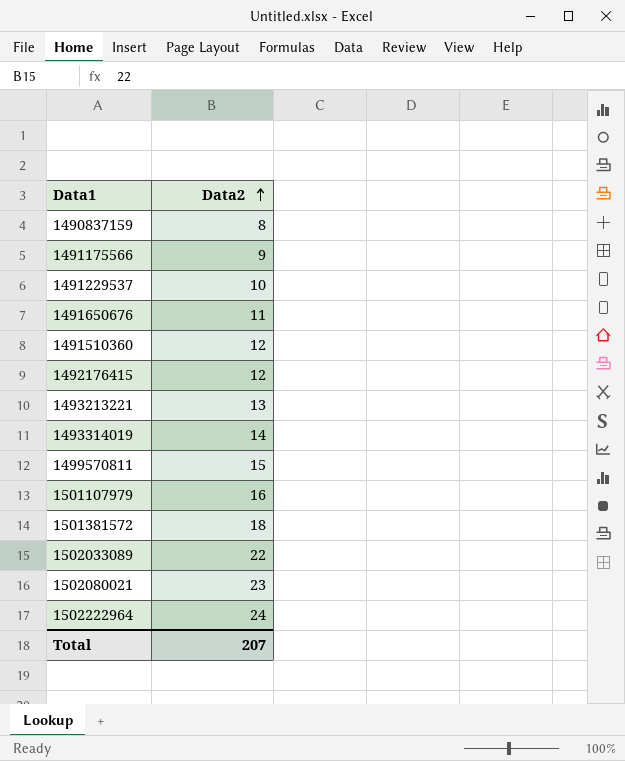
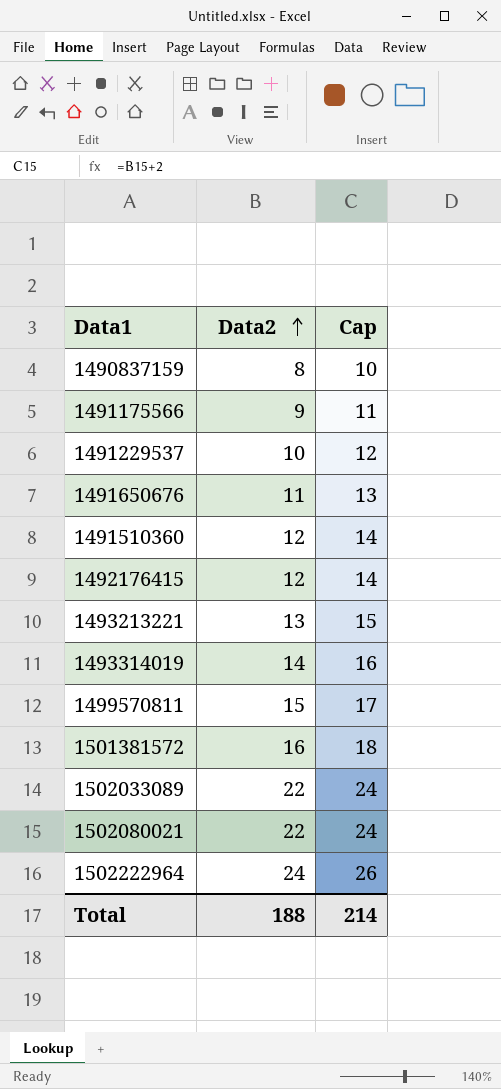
column Cap | formula: none -> [Data2] + 2
row 1501107979: 16 -> none
1501381572 | Data2: 18 -> 16
1502080021 | Data2: 23 -> 22
Total | Data2: 207 -> 188

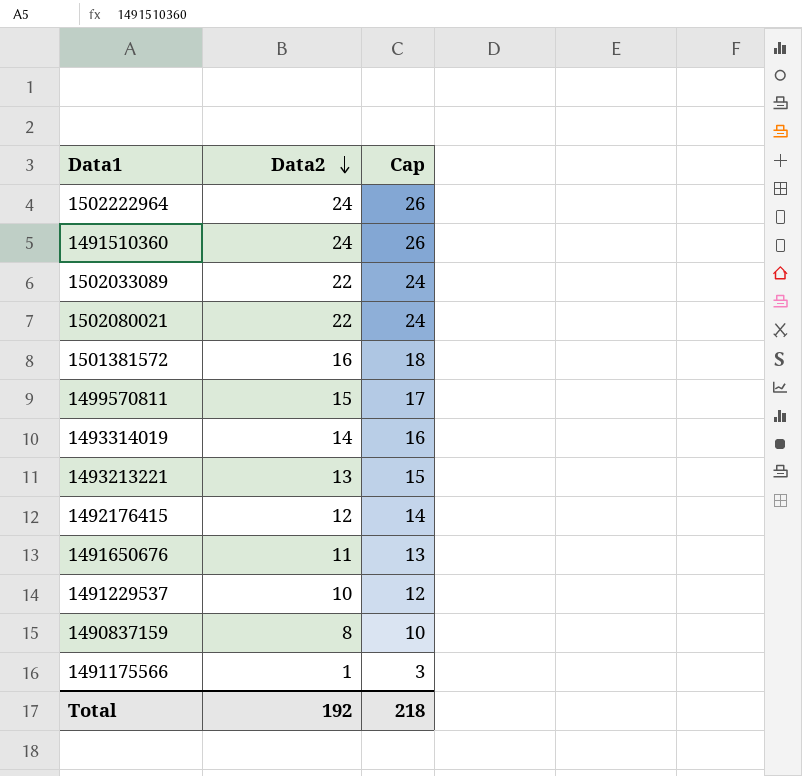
row order: Data2 ascending -> Data2 descending
1491510360 | Data2: 12 -> 24
1491510360 | Cap: 14 -> 26
1491175566 | Data2: 9 -> 1
1491175566 | Cap: 11 -> 3
Total | Data2: 188 -> 192
Total | Cap: 214 -> 218

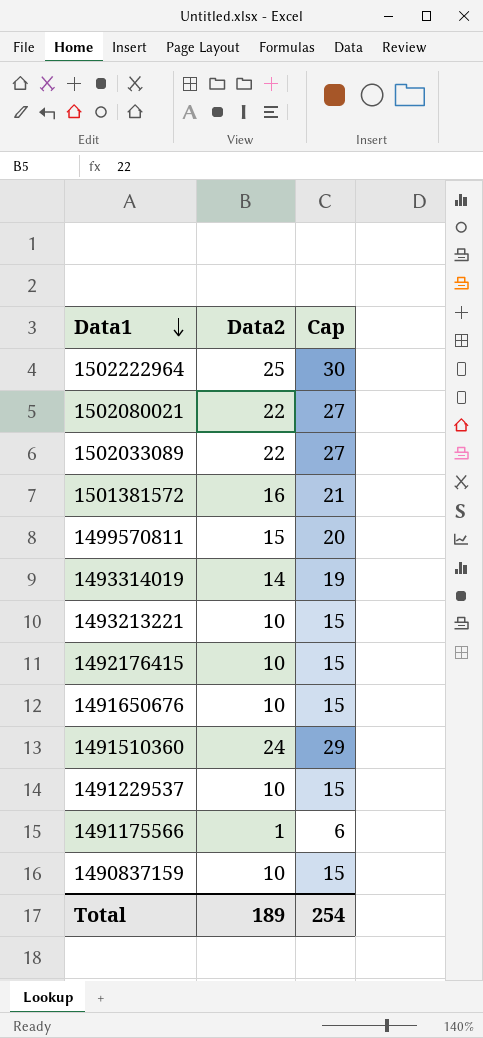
row order: Data2 descending -> Data1 descending
column Cap | formula: [Data2] + 2 -> [Data2] + 5
1502222964 | Data2: 24 -> 25
1493213221 | Data2: 13 -> 10
1492176415 | Data2: 12 -> 10
1491650676 | Data2: 11 -> 10
1490837159 | Data2: 8 -> 10
Total | Data2: 192 -> 189
Total | Cap: 218 -> 254

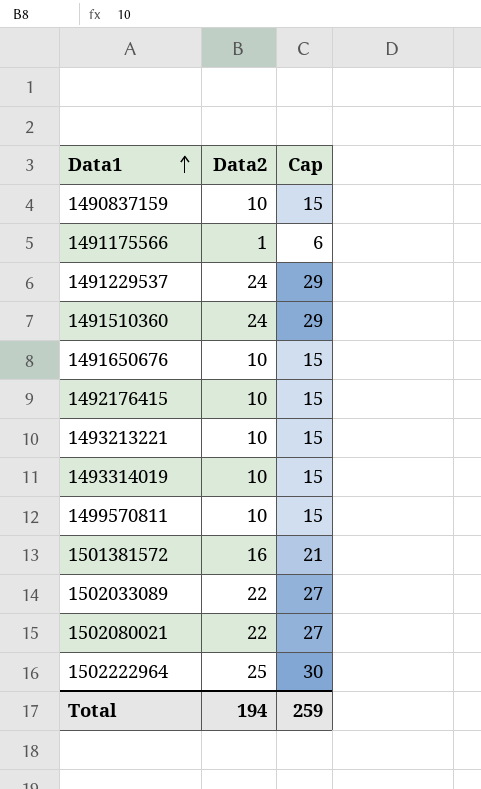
row order: Data1 descending -> Data1 ascending
1491229537 | Data2: 10 -> 24
1491229537 | Cap: 15 -> 29
1493314019 | Data2: 14 -> 10
1493314019 | Cap: 19 -> 15
1499570811 | Data2: 15 -> 10
1499570811 | Cap: 20 -> 15
Total | Data2: 189 -> 194
Total | Cap: 254 -> 259

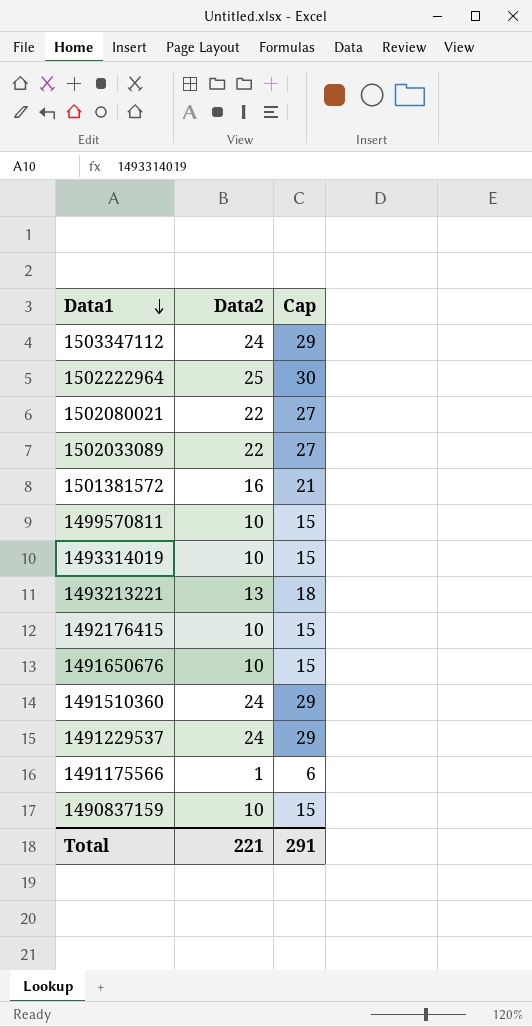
row order: Data1 ascending -> Data1 descending
row 1503347112: none -> 24 | 29
1493213221 | Data2: 10 -> 13
1493213221 | Cap: 15 -> 18
Total | Data2: 194 -> 221
Total | Cap: 259 -> 291

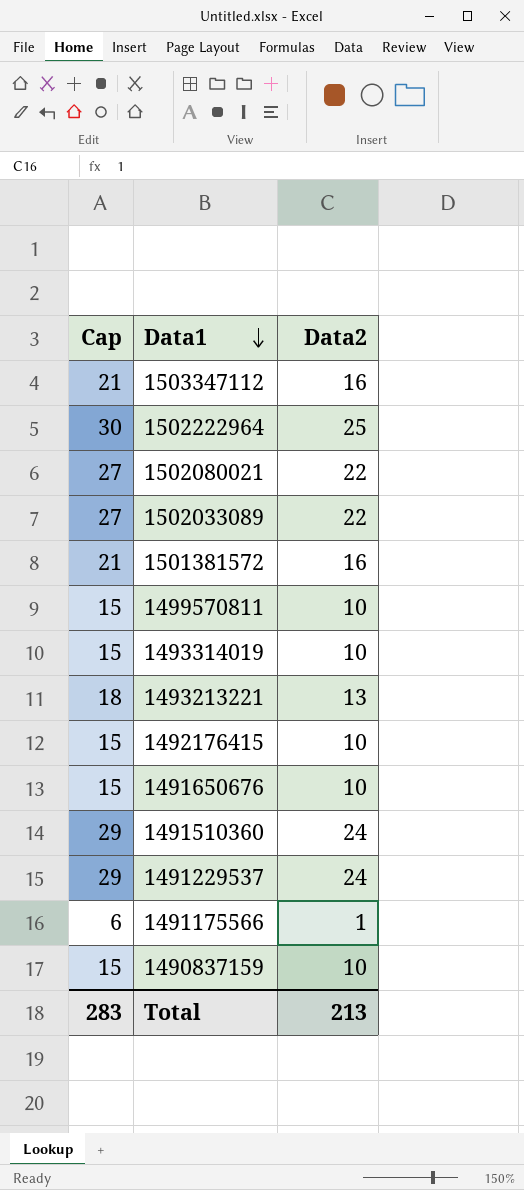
column Cap | position: 3 -> 1
1503347112 | Cap: 29 -> 21
1503347112 | Data2: 24 -> 16
Total | Cap: 291 -> 283
Total | Data2: 221 -> 213

